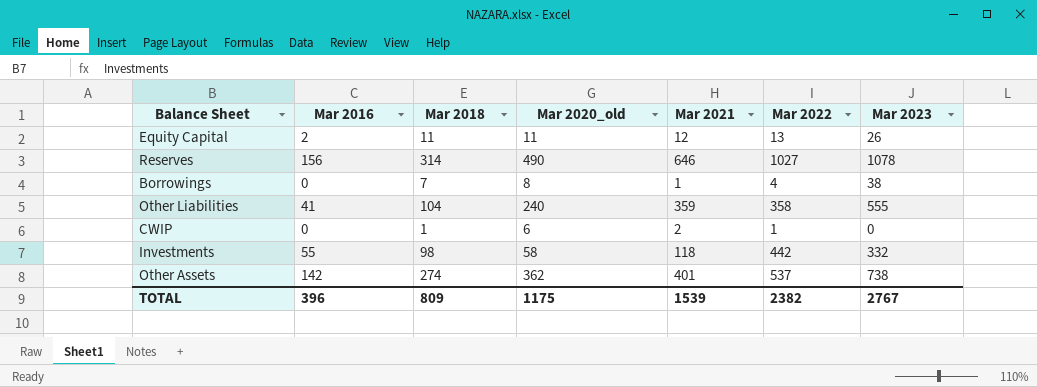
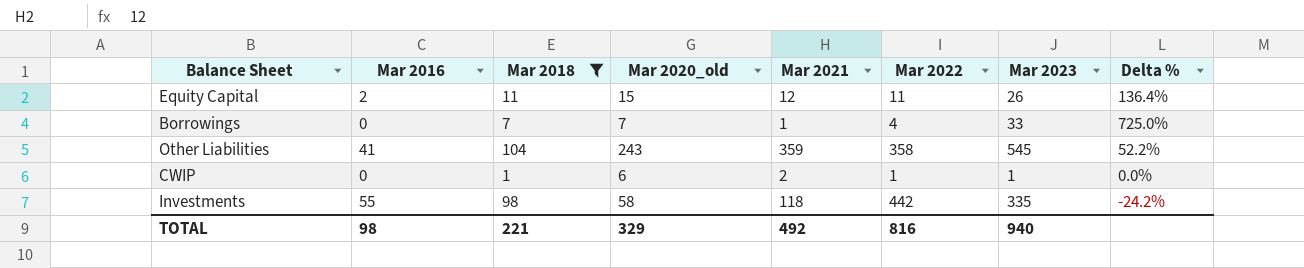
filter: none -> Mar 2018 <= 104
column Delta % | formula: none -> ([Mar 2023] - [Mar 2022]) / [Mar 2022]
Equity Capital | Mar 2020_old: 11 -> 15
Equity Capital | Mar 2022: 13 -> 11
Borrowings | Mar 2020_old: 8 -> 7
Borrowings | Mar 2023: 38 -> 33
Other Liabilities | Mar 2020_old: 240 -> 243
Other Liabilities | Mar 2023: 555 -> 545
CWIP | Mar 2023: 0 -> 1
Investments | Mar 2023: 332 -> 335
TOTAL | Mar 2016: 396 -> 98
TOTAL | Mar 2018: 809 -> 221
TOTAL | Mar 2020_old: 1175 -> 329
TOTAL | Mar 2021: 1539 -> 492
TOTAL | Mar 2022: 2382 -> 816
TOTAL | Mar 2023: 2767 -> 940

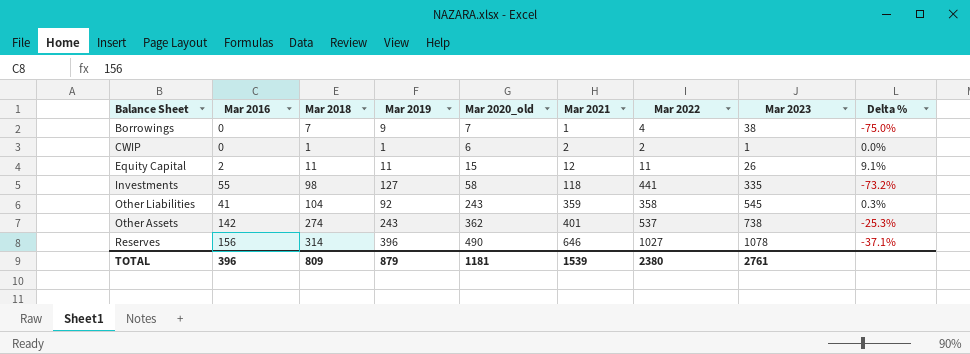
filter: Mar 2018 <= 104 -> none
row order: none -> Mar 2021 ascending
column Mar 2019 | position: none -> 4
column Delta % | formula: ([Mar 2023] - [Mar 2022]) / [Mar 2022] -> ([Mar 2021] - [Mar 2022]) / [Mar 2022]
Borrowings | Mar 2023: 33 -> 38
CWIP | Mar 2022: 1 -> 2
Investments | Mar 2022: 442 -> 441
TOTAL | Mar 2016: 98 -> 396
TOTAL | Mar 2018: 221 -> 809
TOTAL | Mar 2020_old: 329 -> 1181
TOTAL | Mar 2021: 492 -> 1539
TOTAL | Mar 2022: 816 -> 2380
TOTAL | Mar 2023: 940 -> 2761

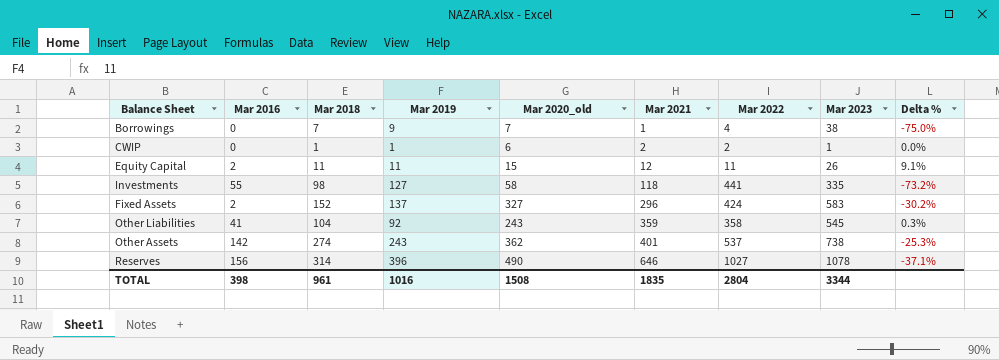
row Fixed Assets: none -> 2 | 152 | 137 | 327 | 296 | 424 | 583 | -30.2%
TOTAL | Mar 2016: 396 -> 398
TOTAL | Mar 2018: 809 -> 961
TOTAL | Mar 2019: 879 -> 1016
TOTAL | Mar 2020_old: 1181 -> 1508
TOTAL | Mar 2021: 1539 -> 1835
TOTAL | Mar 2022: 2380 -> 2804
TOTAL | Mar 2023: 2761 -> 3344

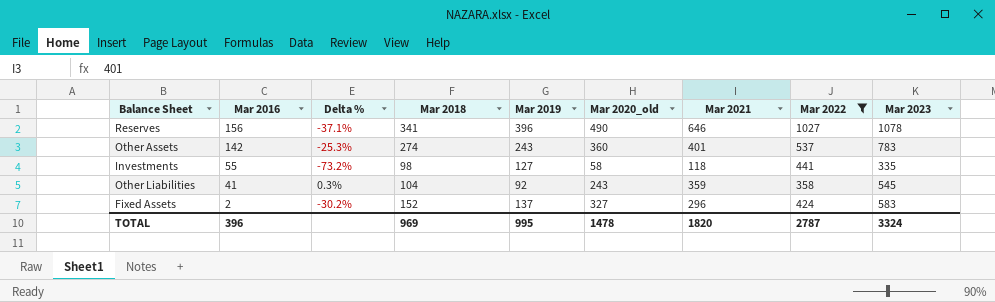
filter: none -> Mar 2022 >= 358
row order: Mar 2021 ascending -> Mar 2016 descending
column Delta % | position: 9 -> 3
Reserves | Mar 2018: 314 -> 341
Other Assets | Mar 2020_old: 362 -> 360
Other Assets | Mar 2023: 738 -> 783
TOTAL | Mar 2016: 398 -> 396
TOTAL | Mar 2018: 961 -> 969
TOTAL | Mar 2019: 1016 -> 995
TOTAL | Mar 2020_old: 1508 -> 1478
TOTAL | Mar 2021: 1835 -> 1820
TOTAL | Mar 2022: 2804 -> 2787
TOTAL | Mar 2023: 3344 -> 3324

